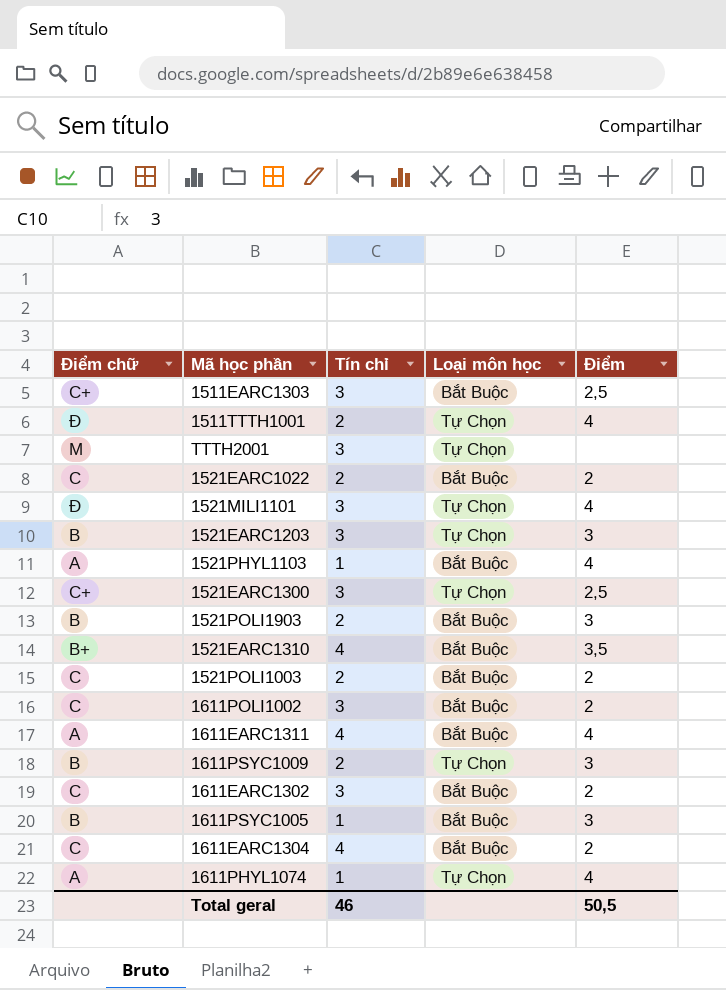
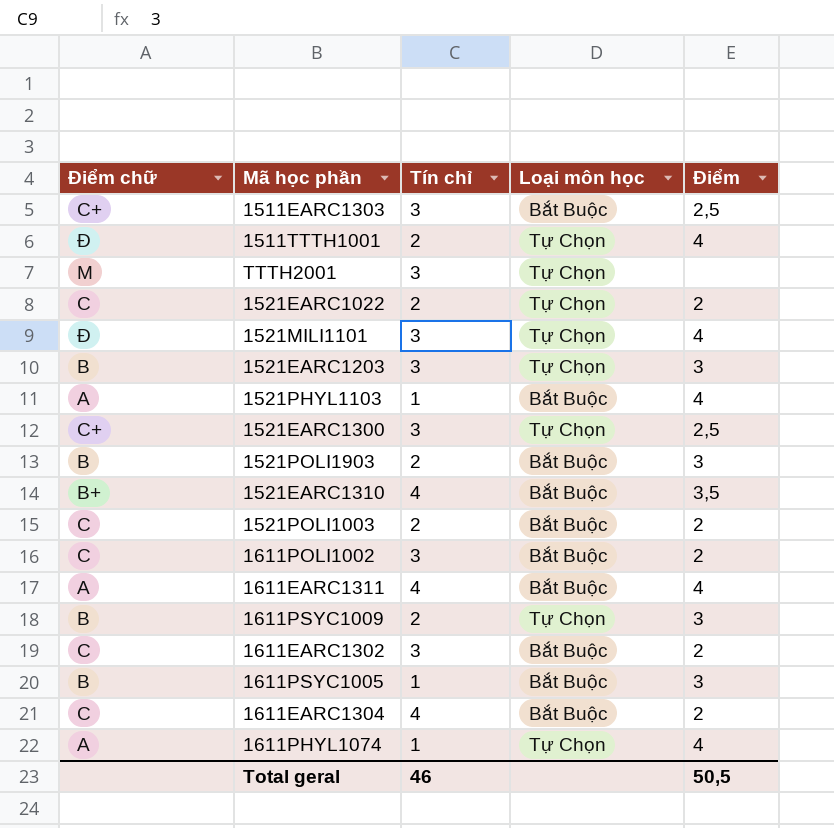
1521EARC1022 | Loại môn học: Bắt Buộc -> Tự Chọn

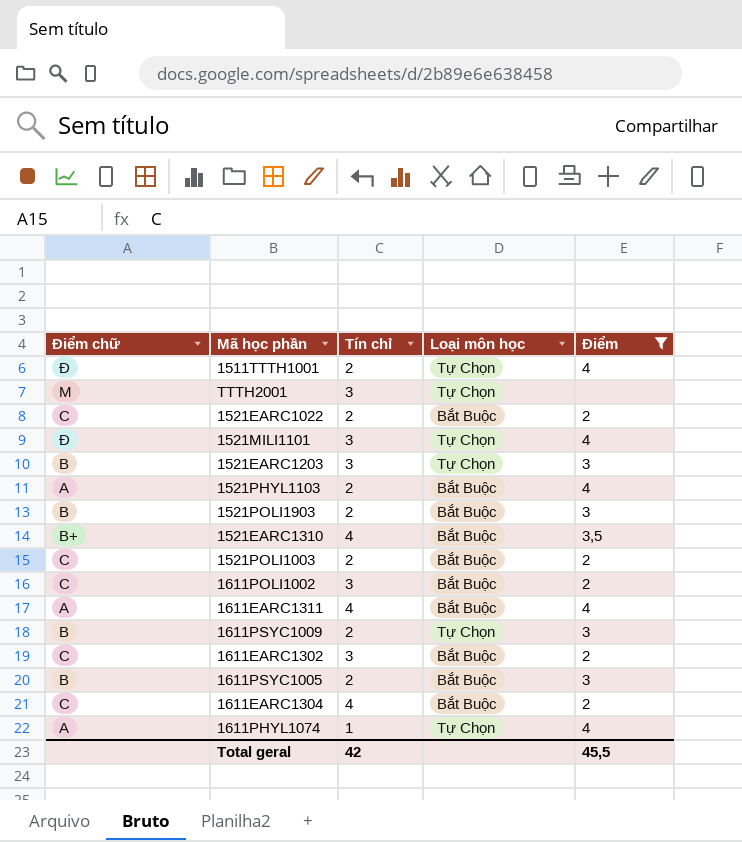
filter: none -> Điểm != 2,5
1521EARC1022 | Loại môn học: Tự Chọn -> Bắt Buộc
1521PHYL1103 | Tín chỉ: 1 -> 2
1611PSYC1005 | Tín chỉ: 1 -> 2
Total geral | Tín chỉ: 46 -> 42
Total geral | Điểm: 50,5 -> 45,5

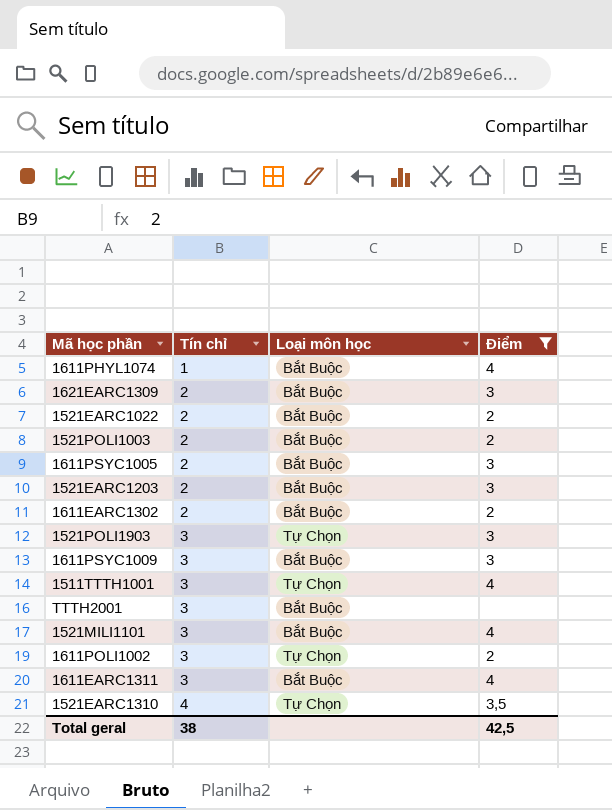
row order: none -> Tín chỉ ascending
column Điểm chữ | position: 1 -> none
row 1521PHYL1103: A | 2 | Bắt Buộc | 4 -> none
row 1611EARC1304: C | 4 | Bắt Buộc | 2 -> none
1611PHYL1074 | Loại môn học: Tự Chọn -> Bắt Buộc
row 1621EARC1309: none -> 2 | Bắt Buộc | 3
1521EARC1203 | Tín chỉ: 3 -> 2
1521EARC1203 | Loại môn học: Tự Chọn -> Bắt Buộc
1611EARC1302 | Tín chỉ: 3 -> 2
1521POLI1903 | Tín chỉ: 2 -> 3
1521POLI1903 | Loại môn học: Bắt Buộc -> Tự Chọn
1611PSYC1009 | Tín chỉ: 2 -> 3
1611PSYC1009 | Loại môn học: Tự Chọn -> Bắt Buộc
1511TTTH1001 | Tín chỉ: 2 -> 3
TTTH2001 | Loại môn học: Tự Chọn -> Bắt Buộc
1521MILI1101 | Loại môn học: Tự Chọn -> Bắt Buộc
1611POLI1002 | Loại môn học: Bắt Buộc -> Tự Chọn
1611EARC1311 | Tín chỉ: 4 -> 3
1521EARC1310 | Loại môn học: Bắt Buộc -> Tự Chọn
Total geral | Tín chỉ: 42 -> 38
Total geral | Điểm: 45,5 -> 42,5

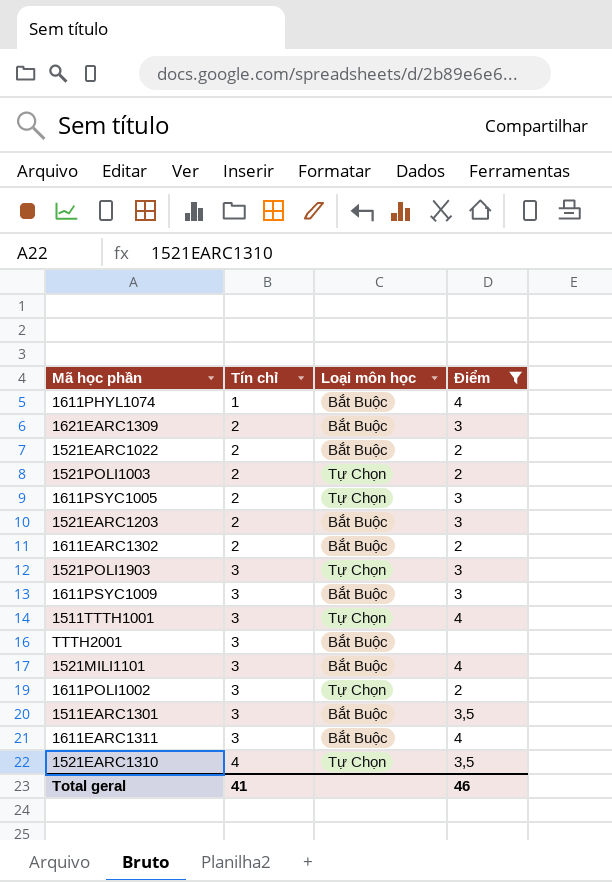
1521POLI1003 | Loại môn học: Bắt Buộc -> Tự Chọn
1611PSYC1005 | Loại môn học: Bắt Buộc -> Tự Chọn
row 1511EARC1301: none -> 3 | Bắt Buộc | 3,5
Total geral | Tín chỉ: 38 -> 41
Total geral | Điểm: 42,5 -> 46

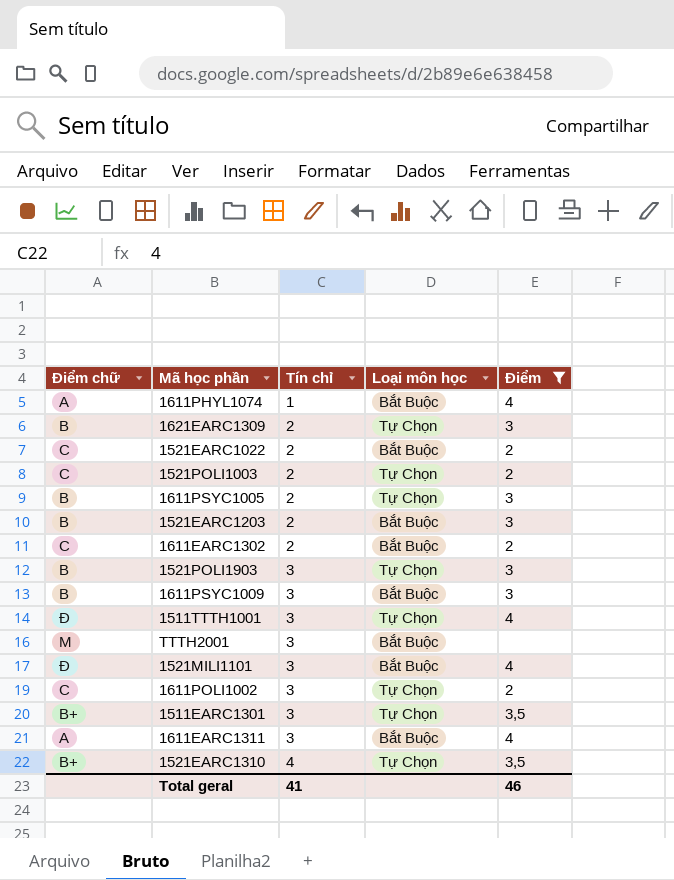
column Điểm chữ | position: none -> 1
1621EARC1309 | Loại môn học: Bắt Buộc -> Tự Chọn
1511EARC1301 | Loại môn học: Bắt Buộc -> Tự Chọn

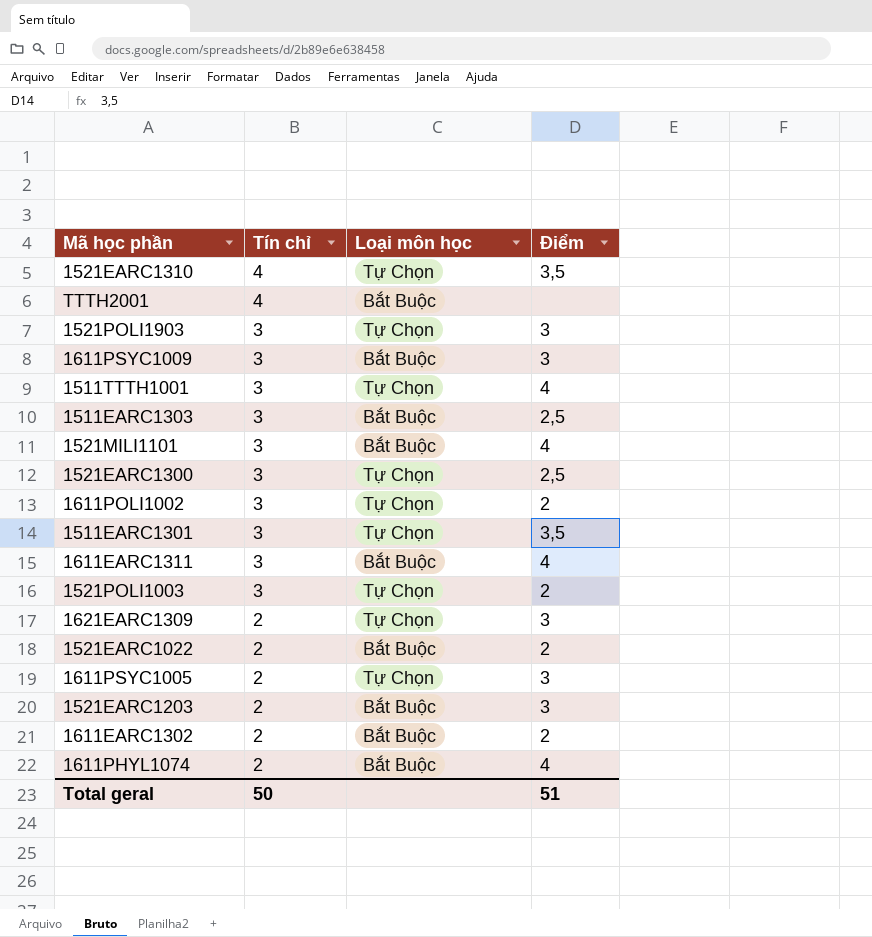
filter: Điểm != 2,5 -> none
row order: Tín chỉ ascending -> Tín chỉ descending
column Điểm chữ | position: 1 -> none
TTTH2001 | Tín chỉ: 3 -> 4
1521POLI1003 | Tín chỉ: 2 -> 3
1611PHYL1074 | Tín chỉ: 1 -> 2
Total geral | Tín chỉ: 41 -> 50
Total geral | Điểm: 46 -> 51

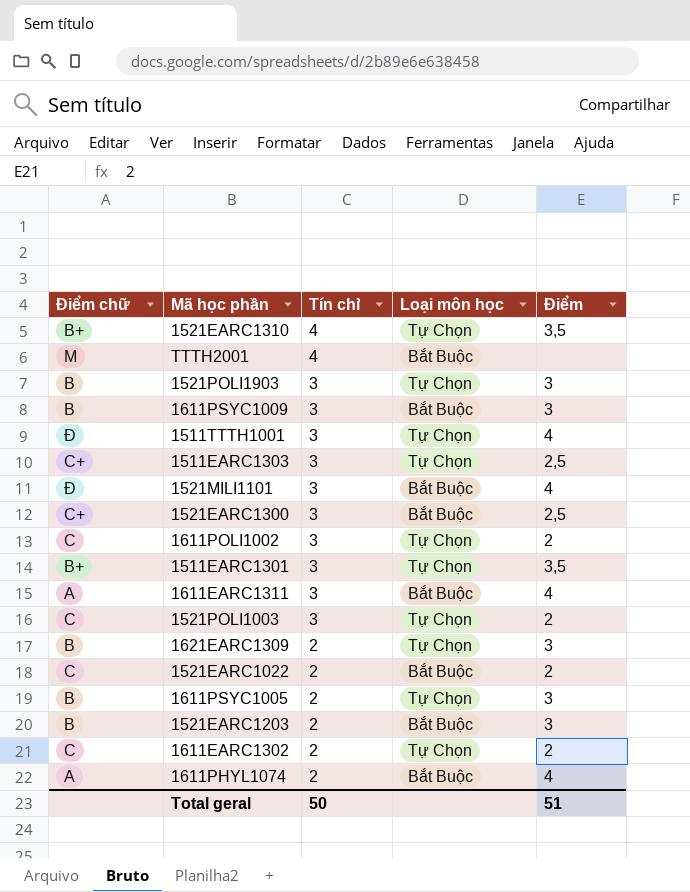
column Điểm chữ | position: none -> 1
1511EARC1303 | Loại môn học: Bắt Buộc -> Tự Chọn
1521EARC1300 | Loại môn học: Tự Chọn -> Bắt Buộc
1611EARC1302 | Loại môn học: Bắt Buộc -> Tự Chọn

